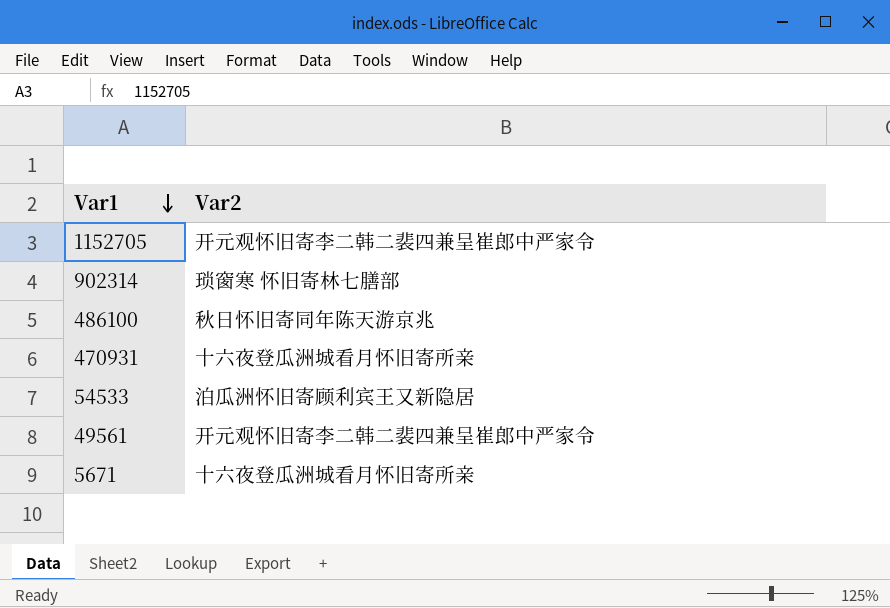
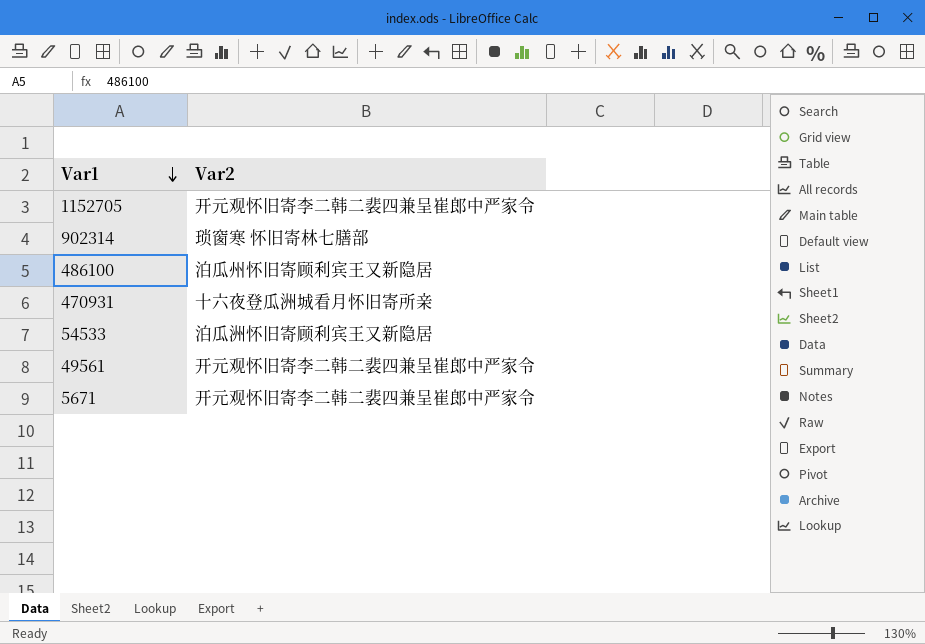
486100 | Var2: 秋日怀旧寄同年陈天游京兆 -> 泊瓜州怀旧寄顾利宾王又新隐居
5671 | Var2: 十六夜登瓜洲城看月怀旧寄所亲 -> 开元观怀旧寄李二韩二裴四兼呈崔郎中严家令

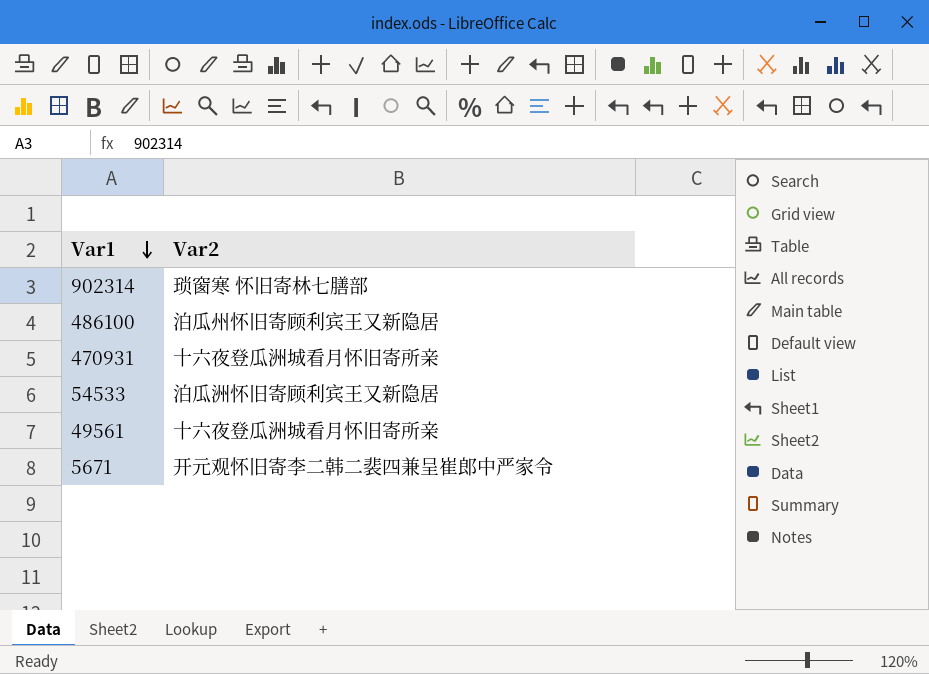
row 1152705: 开元观怀旧寄李二韩二裴四兼呈崔郎中严家令 -> none
49561 | Var2: 开元观怀旧寄李二韩二裴四兼呈崔郎中严家令 -> 十六夜登瓜洲城看月怀旧寄所亲

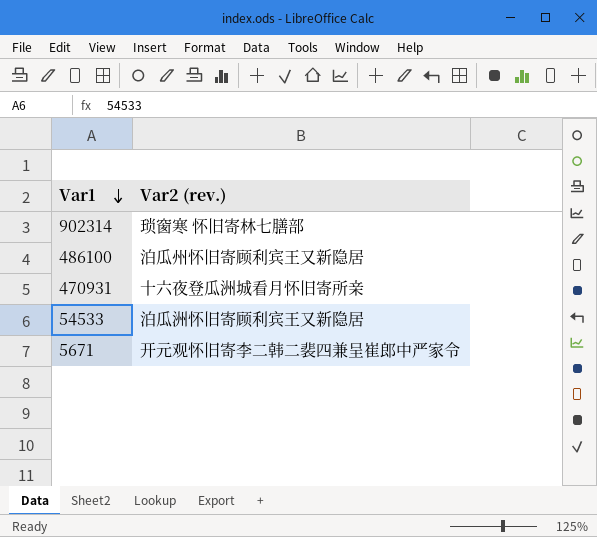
column name: Var2 -> Var2 (rev.)
row 49561: 十六夜登瓜洲城看月怀旧寄所亲 -> none

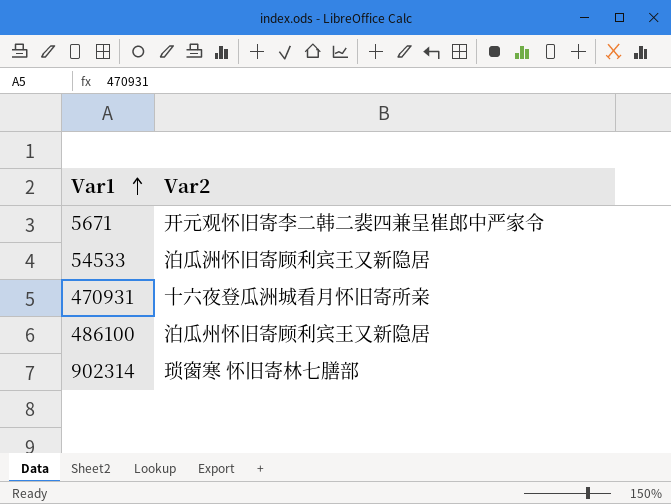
row order: Var1 descending -> Var1 ascending
column name: Var2 (rev.) -> Var2

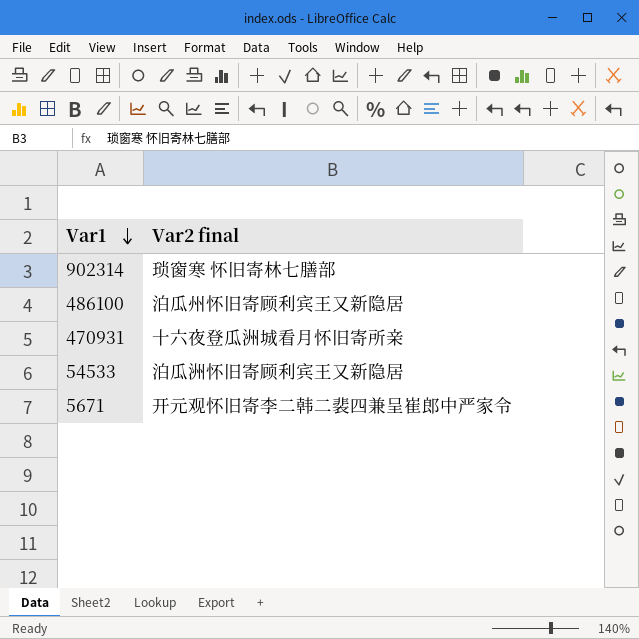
row order: Var1 ascending -> Var1 descending
column name: Var2 -> Var2 final

